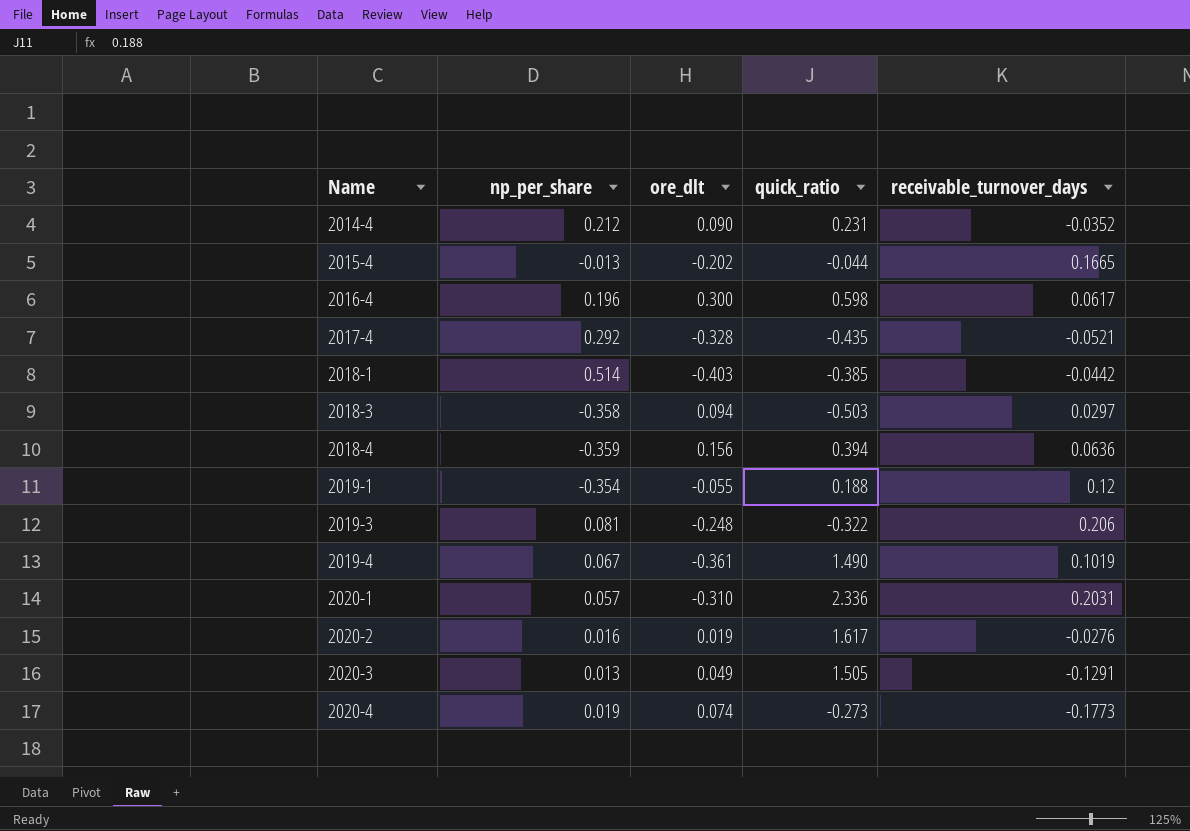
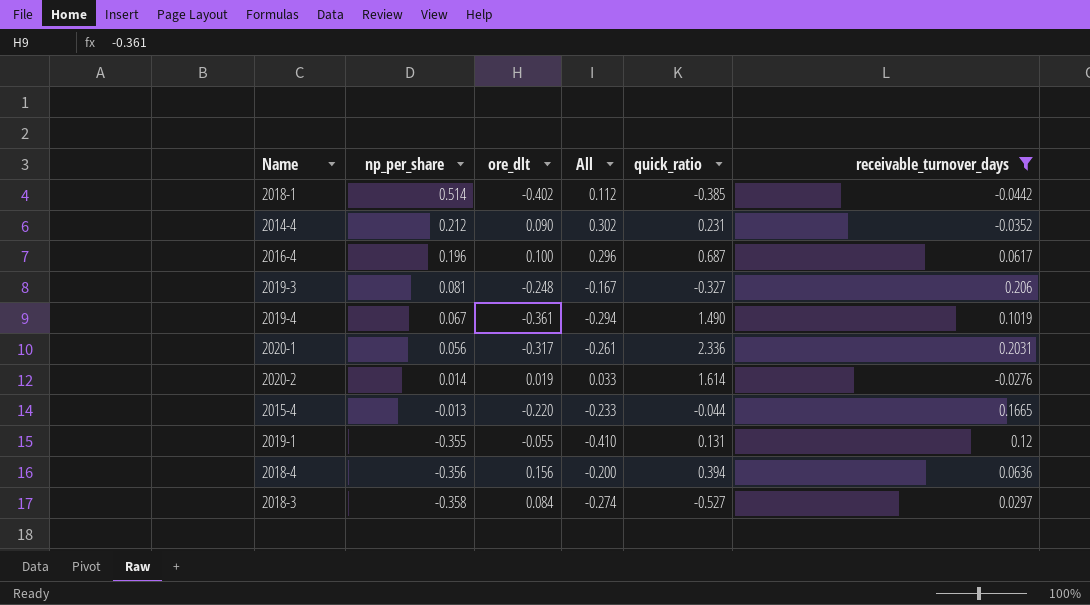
filter: none -> receivable_turnover_days >= -0.0442
row order: Name ascending -> np_per_share descending
column All | formula: none -> [np_per_share] + [ore_dlt]
2018-1 | ore_dlt: -0.403 -> -0.402
2016-4 | ore_dlt: 0.300 -> 0.100
2016-4 | quick_ratio: 0.598 -> 0.687
2019-3 | quick_ratio: -0.322 -> -0.327
2020-1 | np_per_share: 0.057 -> 0.056
2020-1 | ore_dlt: -0.310 -> -0.317
2020-2 | np_per_share: 0.016 -> 0.014
2020-2 | quick_ratio: 1.617 -> 1.614
2015-4 | ore_dlt: -0.202 -> -0.220
2019-1 | np_per_share: -0.354 -> -0.355
2019-1 | quick_ratio: 0.188 -> 0.131
2018-4 | np_per_share: -0.359 -> -0.356
2018-3 | ore_dlt: 0.094 -> 0.084
2018-3 | quick_ratio: -0.503 -> -0.527

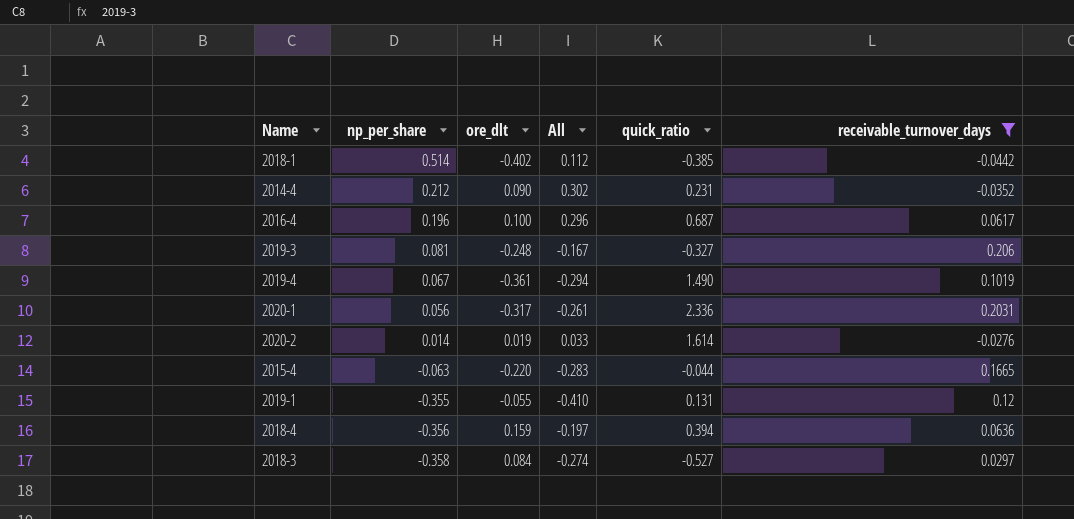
2015-4 | np_per_share: -0.013 -> -0.063
2015-4 | All: -0.233 -> -0.283
2018-4 | ore_dlt: 0.156 -> 0.159
2018-4 | All: -0.200 -> -0.197

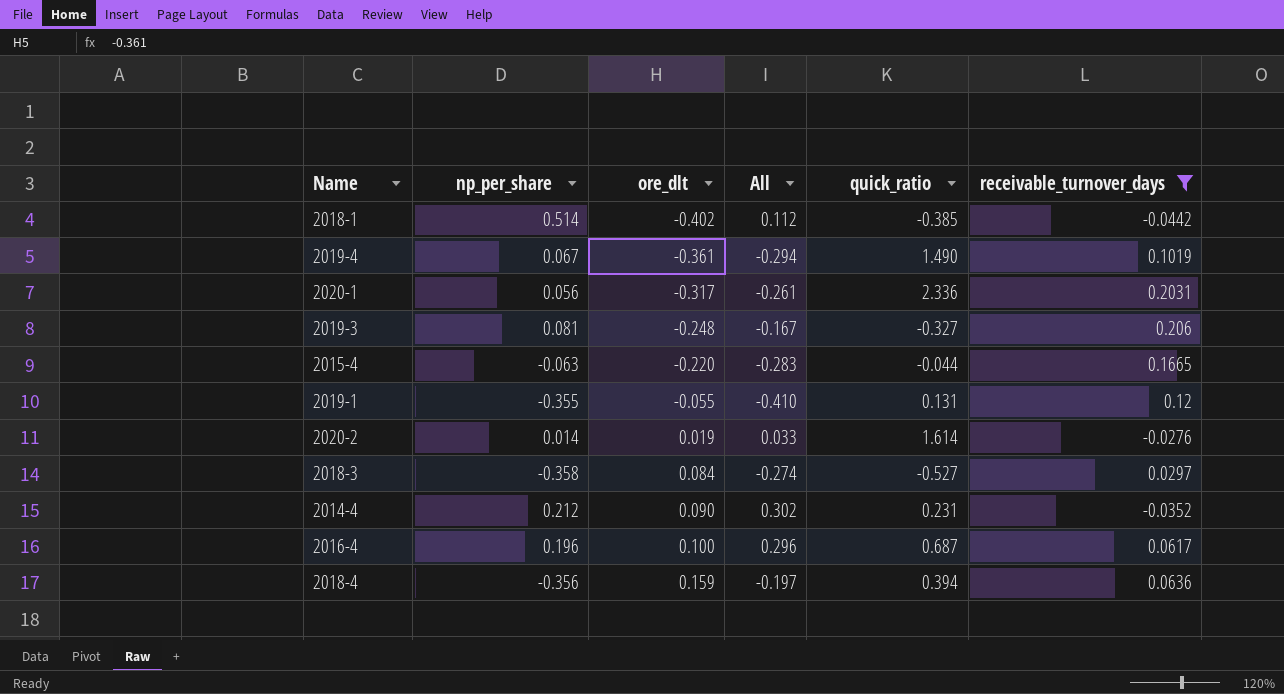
row order: np_per_share descending -> ore_dlt ascending

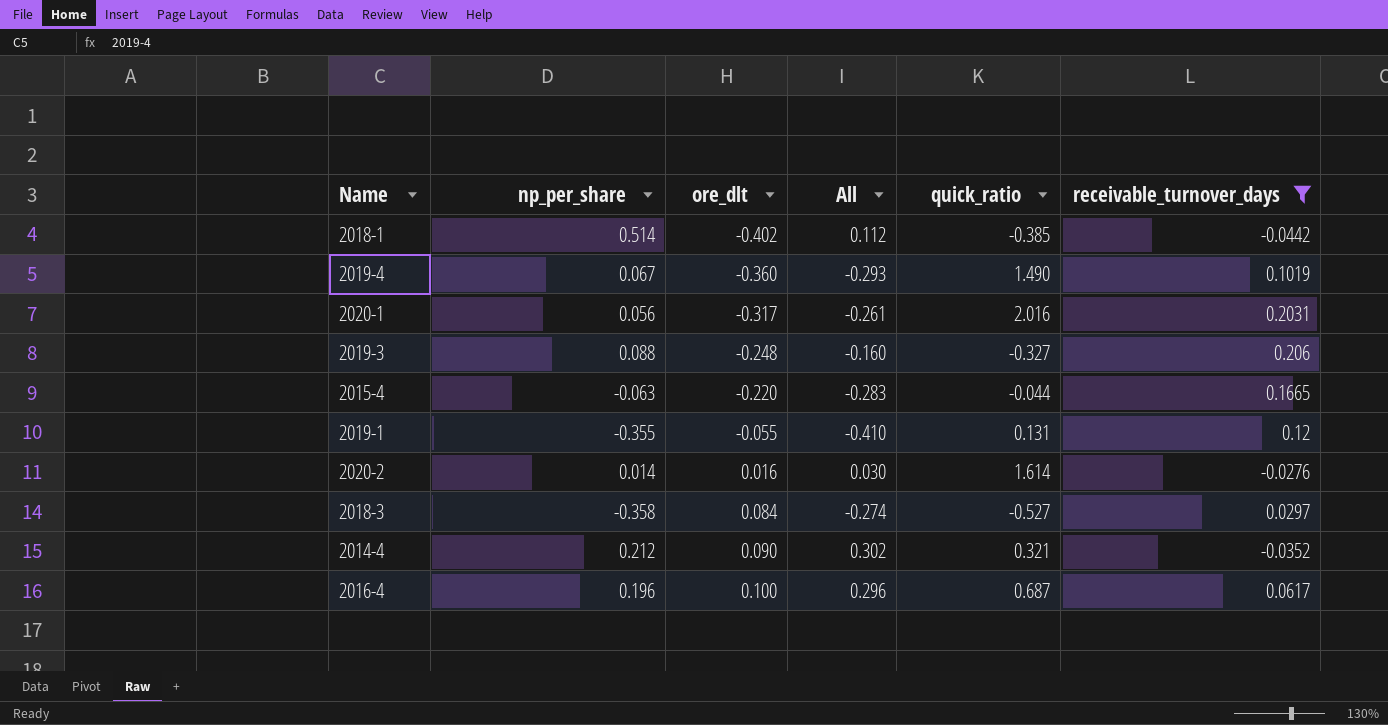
row 2018-4: -0.356 | 0.159 | -0.197 | 0.394 | 0.0636 -> none
2019-4 | ore_dlt: -0.361 -> -0.360
2019-4 | All: -0.294 -> -0.293
2020-1 | quick_ratio: 2.336 -> 2.016
2019-3 | np_per_share: 0.081 -> 0.088
2019-3 | All: -0.167 -> -0.160
2020-2 | ore_dlt: 0.019 -> 0.016
2020-2 | All: 0.033 -> 0.030
2014-4 | quick_ratio: 0.231 -> 0.321

